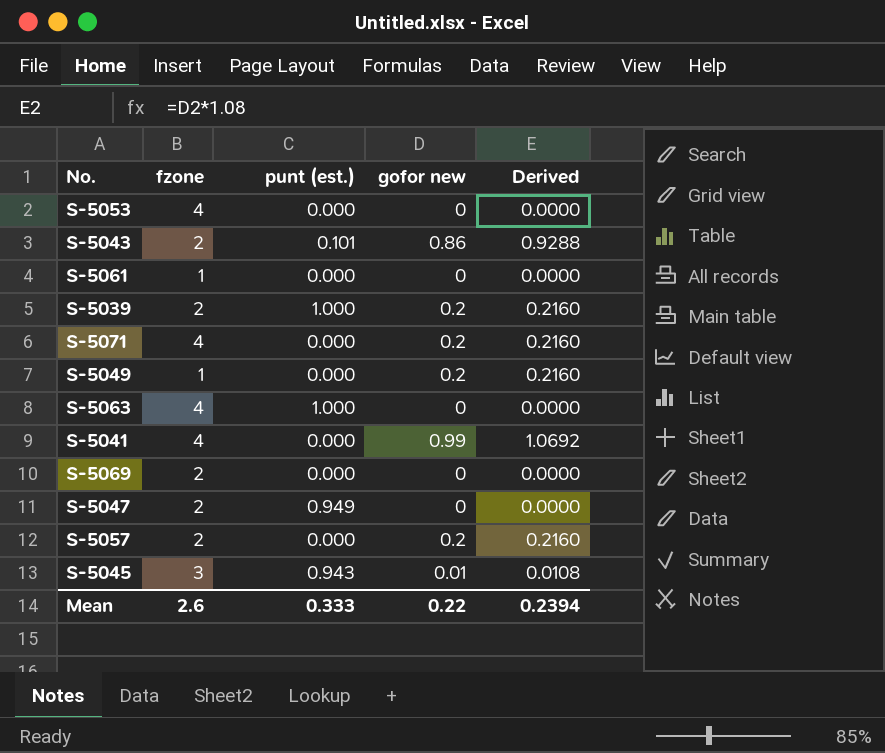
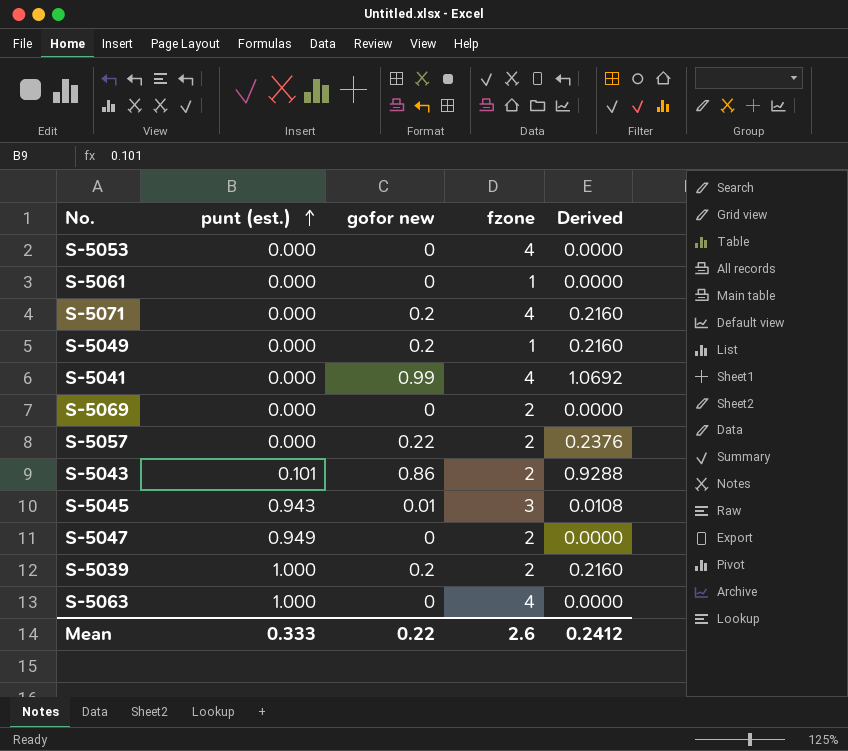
row order: none -> punt (est.) ascending
column fzone | position: 2 -> 4
S-5057 | gofor new: 0.2 -> 0.22
S-5057 | Derived: 0.2160 -> 0.2376
Mean | Derived: 0.2394 -> 0.2412

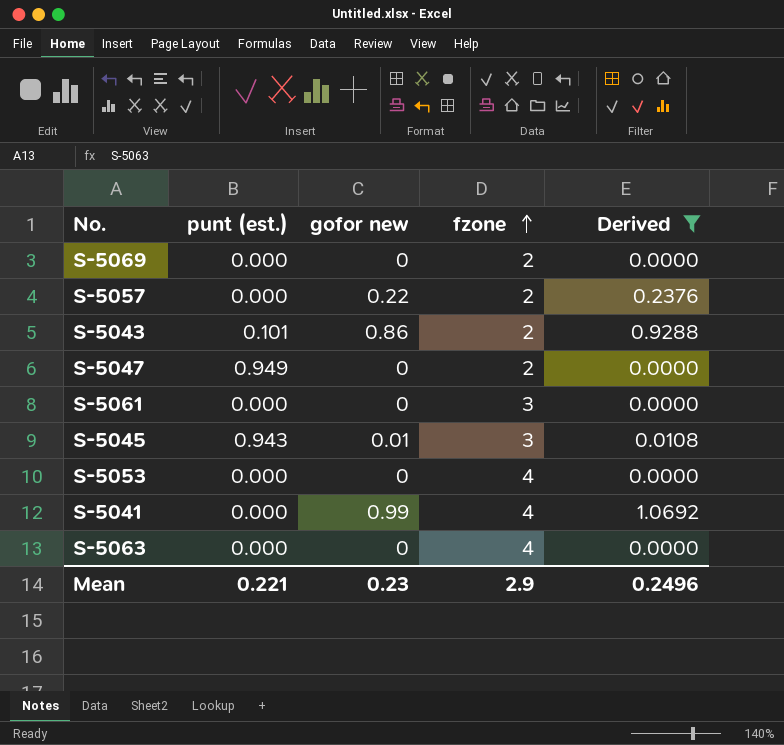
filter: none -> Derived != 0.2160
row order: punt (est.) ascending -> fzone ascending
S-5061 | fzone: 1 -> 3
S-5063 | punt (est.): 1.000 -> 0.000
Mean | punt (est.): 0.333 -> 0.221
Mean | gofor new: 0.22 -> 0.23
Mean | fzone: 2.6 -> 2.9
Mean | Derived: 0.2412 -> 0.2496

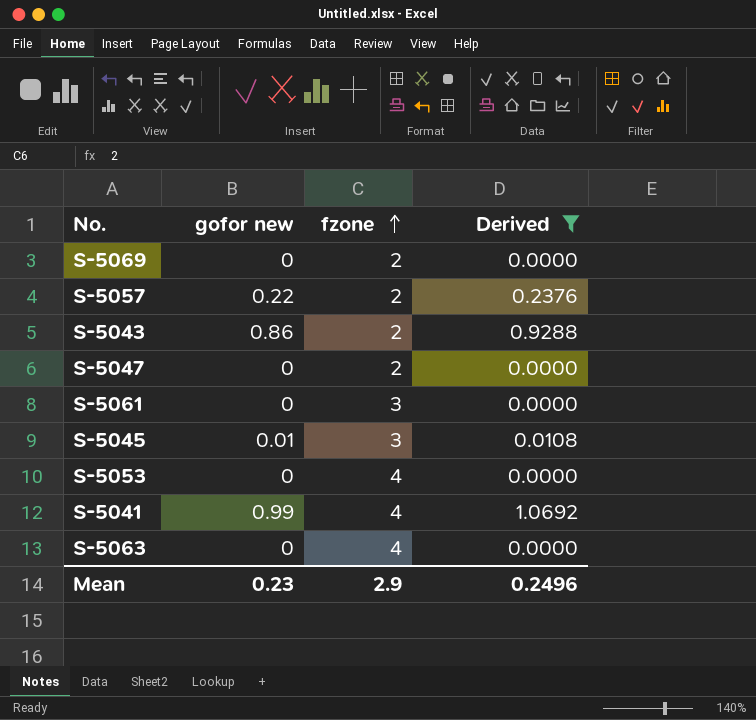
column punt (est.) | position: 2 -> none

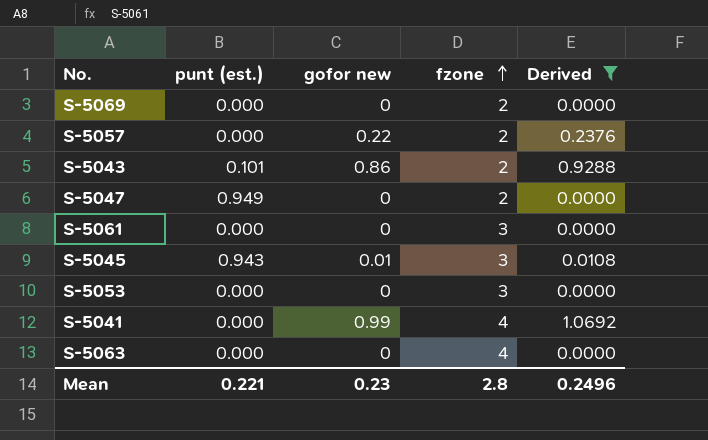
column punt (est.) | position: none -> 2
S-5053 | fzone: 4 -> 3
Mean | fzone: 2.9 -> 2.8

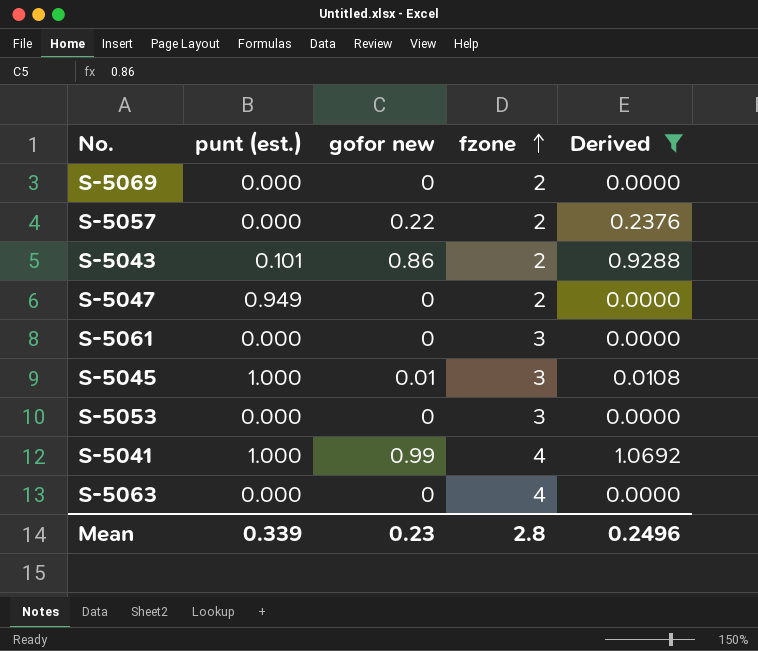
S-5045 | punt (est.): 0.943 -> 1.000
S-5041 | punt (est.): 0.000 -> 1.000
Mean | punt (est.): 0.221 -> 0.339

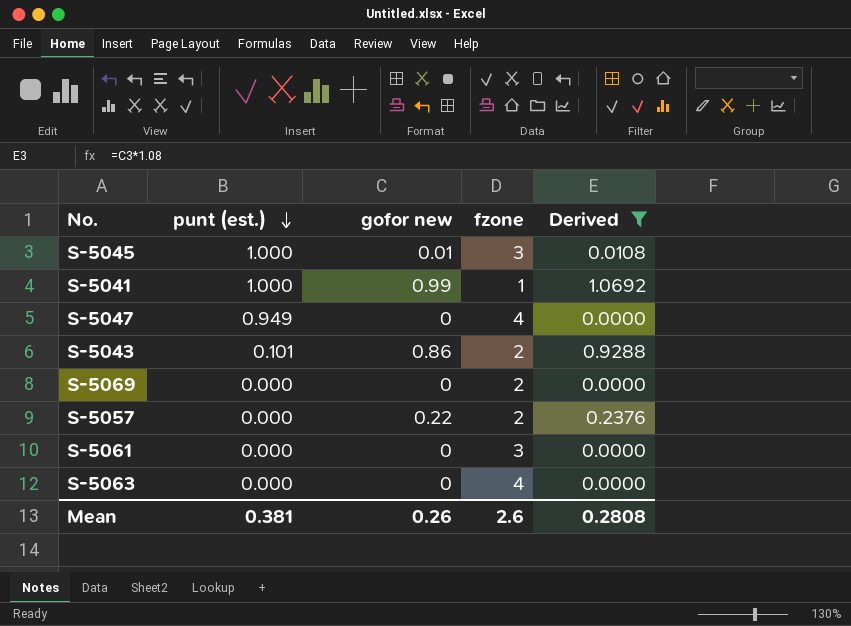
row order: fzone ascending -> punt (est.) descending
row S-5053: 0.000 | 0 | 3 | 0.0000 -> none
S-5041 | fzone: 4 -> 1
S-5047 | fzone: 2 -> 4
Mean | punt (est.): 0.339 -> 0.381
Mean | gofor new: 0.23 -> 0.26
Mean | fzone: 2.8 -> 2.6
Mean | Derived: 0.2496 -> 0.2808

